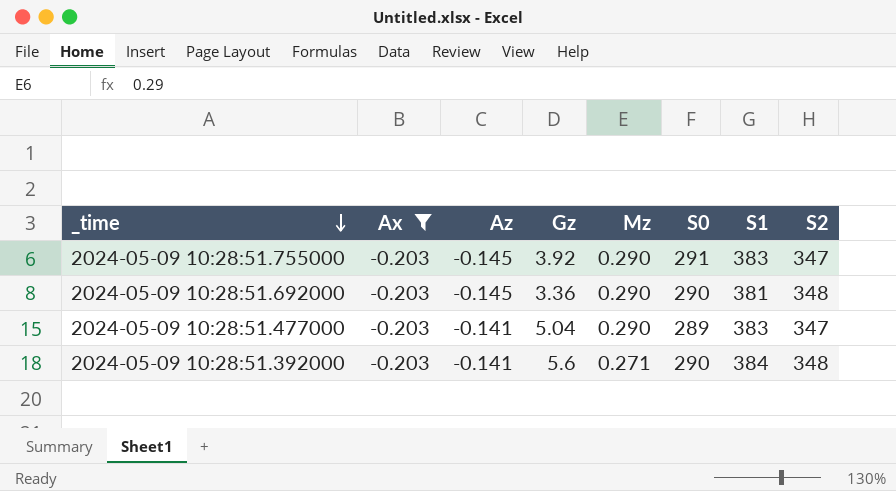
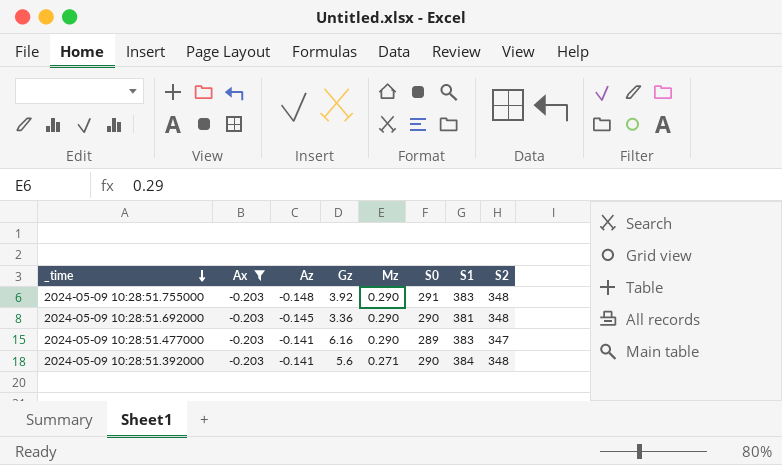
2024-05-09 10:28:51.755000 | Az: -0.145 -> -0.148
2024-05-09 10:28:51.755000 | S2: 347 -> 348
2024-05-09 10:28:51.477000 | Gz: 5.04 -> 6.16

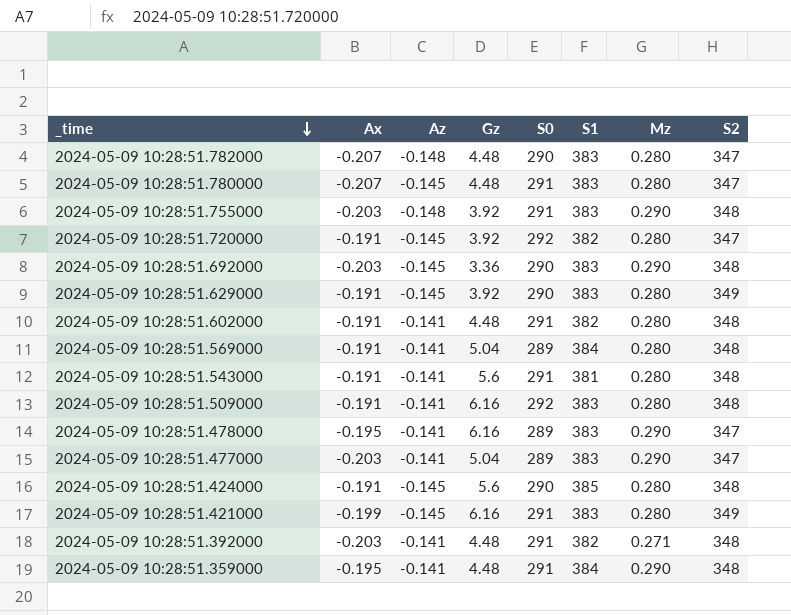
filter: Ax = -0.203 -> none
column Mz | position: 5 -> 7
2024-05-09 10:28:51.692000 | S1: 381 -> 383
2024-05-09 10:28:51.477000 | Gz: 6.16 -> 5.04
2024-05-09 10:28:51.392000 | Gz: 5.6 -> 4.48
2024-05-09 10:28:51.392000 | S0: 290 -> 291
2024-05-09 10:28:51.392000 | S1: 384 -> 382

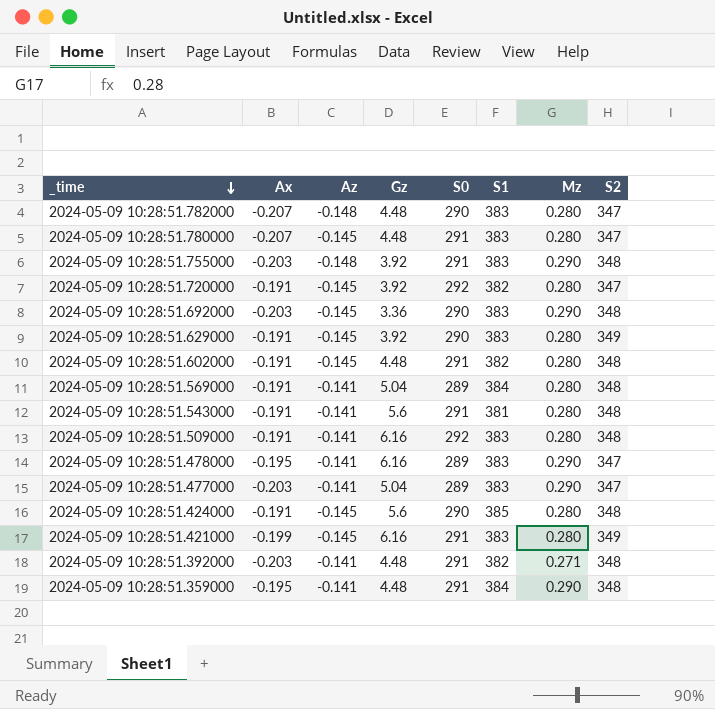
2024-05-09 10:28:51.602000 | Az: -0.141 -> -0.145

